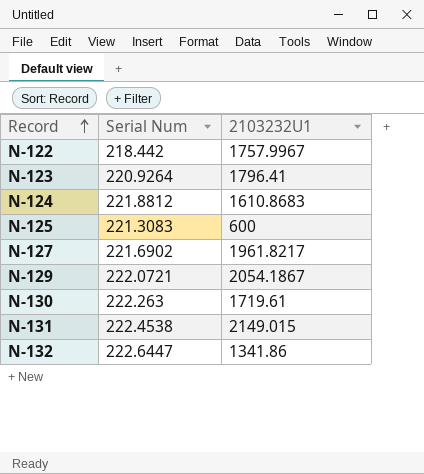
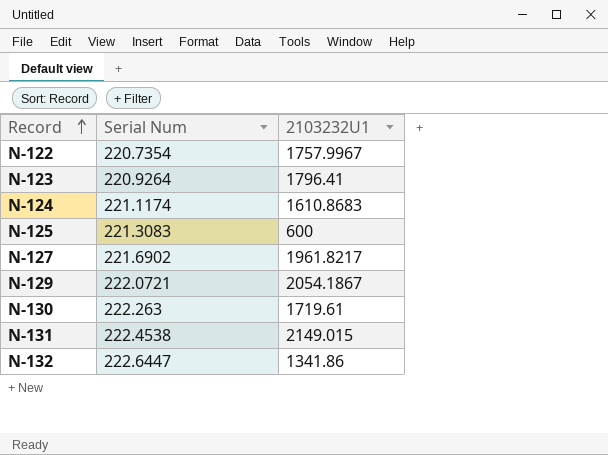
N-122 | Serial Num: 218.442 -> 220.7354
N-124 | Serial Num: 221.8812 -> 221.1174

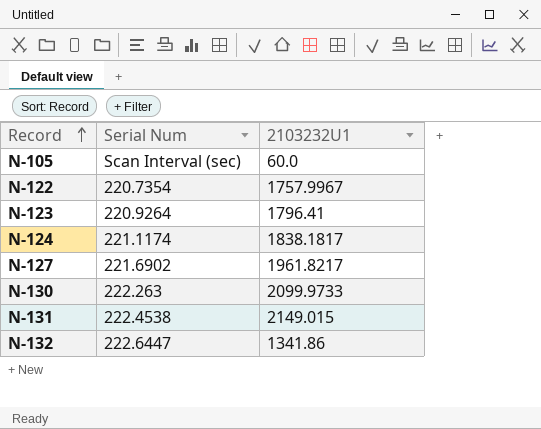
row N-125: 221.3083 | 600 -> none
row N-129: 222.0721 | 2054.1867 -> none
row N-105: none -> Scan Interval (sec) | 60.0
N-124 | 2103232U1: 1610.8683 -> 1838.1817
N-130 | 2103232U1: 1719.61 -> 2099.9733

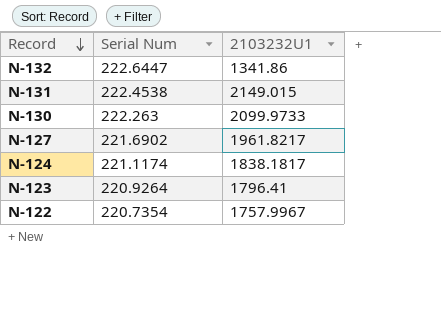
row order: Record ascending -> Record descending
row N-105: Scan Interval (sec) | 60.0 -> none

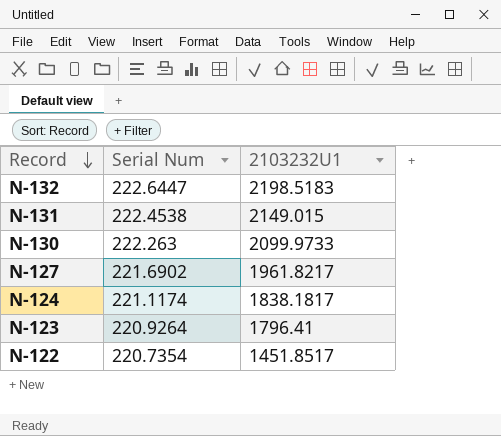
N-132 | 2103232U1: 1341.86 -> 2198.5183
N-122 | 2103232U1: 1757.9967 -> 1451.8517

